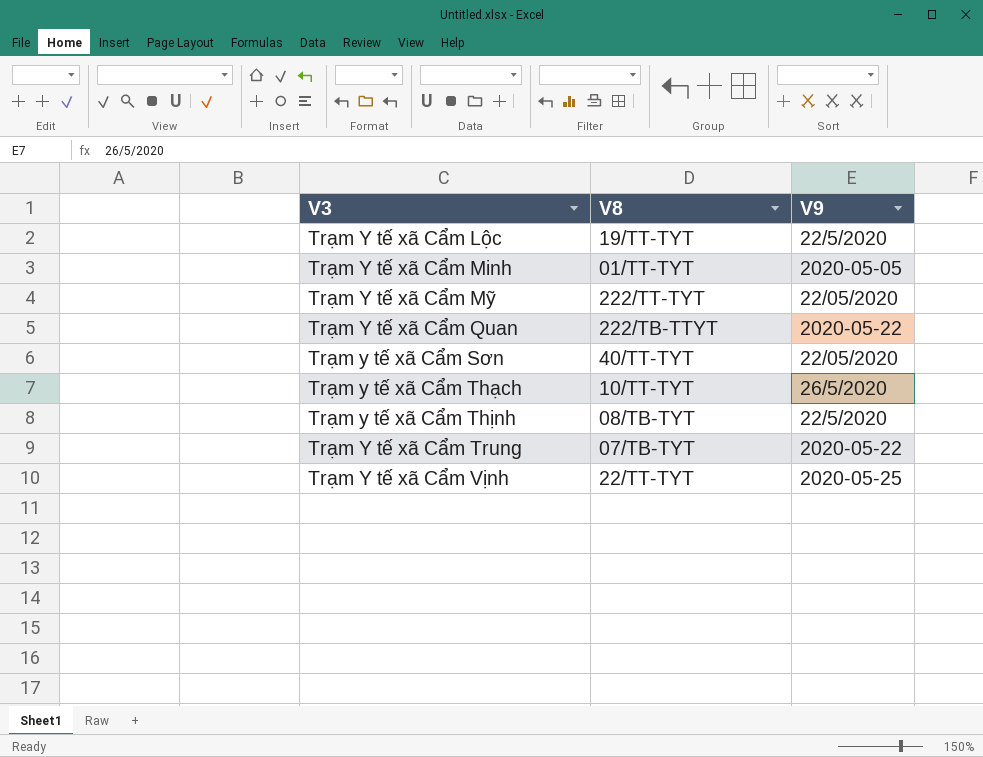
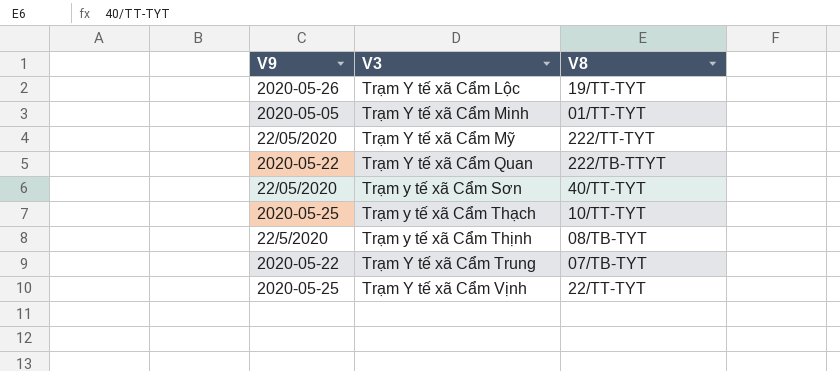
column V9 | position: 3 -> 1
Trạm Y tế xã Cẩm Lộc | V9: 22/5/2020 -> 2020-05-26
Trạm y tế xã Cẩm Thạch | V9: 26/5/2020 -> 2020-05-25

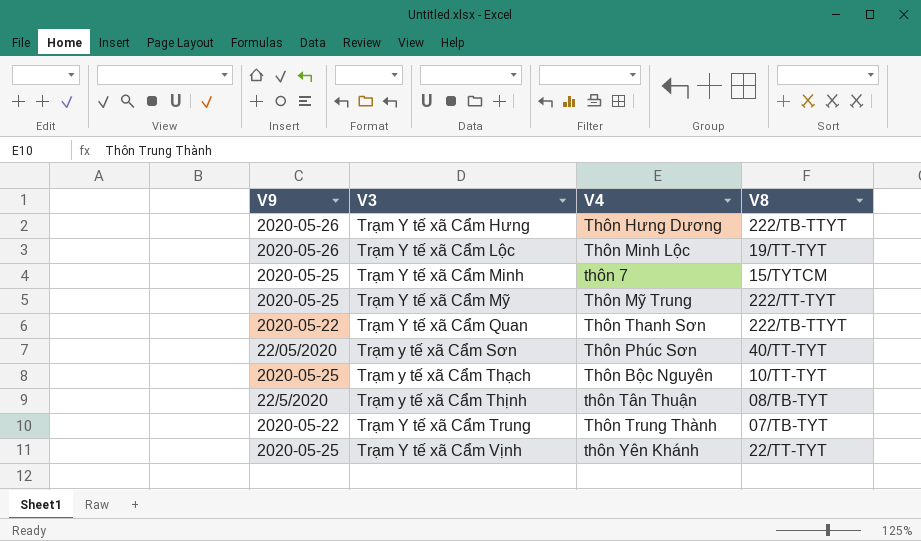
column V4 | position: none -> 3
row Trạm Y tế xã Cẩm Hưng: none -> 2020-05-26 | Thôn Hưng Dương | 222/TB-TTYT
Trạm Y tế xã Cẩm Minh | V9: 2020-05-05 -> 2020-05-25
Trạm Y tế xã Cẩm Minh | V8: 01/TT-TYT -> 15/TYTCM
Trạm Y tế xã Cẩm Mỹ | V9: 22/05/2020 -> 2020-05-25

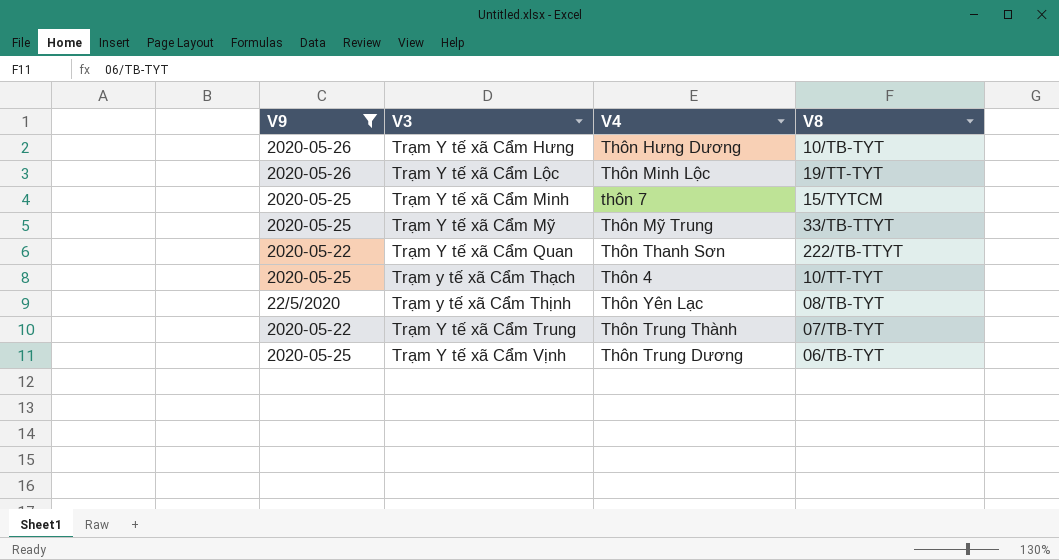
filter: none -> V9 != 22/05/2020
Trạm Y tế xã Cẩm Hưng | V8: 222/TB-TTYT -> 10/TB-TYT
Trạm Y tế xã Cẩm Mỹ | V8: 222/TT-TYT -> 33/TB-TTYT
Trạm y tế xã Cẩm Thạch | V4: Thôn Bộc Nguyên -> Thôn 4
Trạm y tế xã Cẩm Thịnh | V4: thôn Tân Thuận -> Thôn Yên Lạc
Trạm Y tế xã Cẩm Vịnh | V4: thôn Yên Khánh -> Thôn Trung Dương
Trạm Y tế xã Cẩm Vịnh | V8: 22/TT-TYT -> 06/TB-TYT

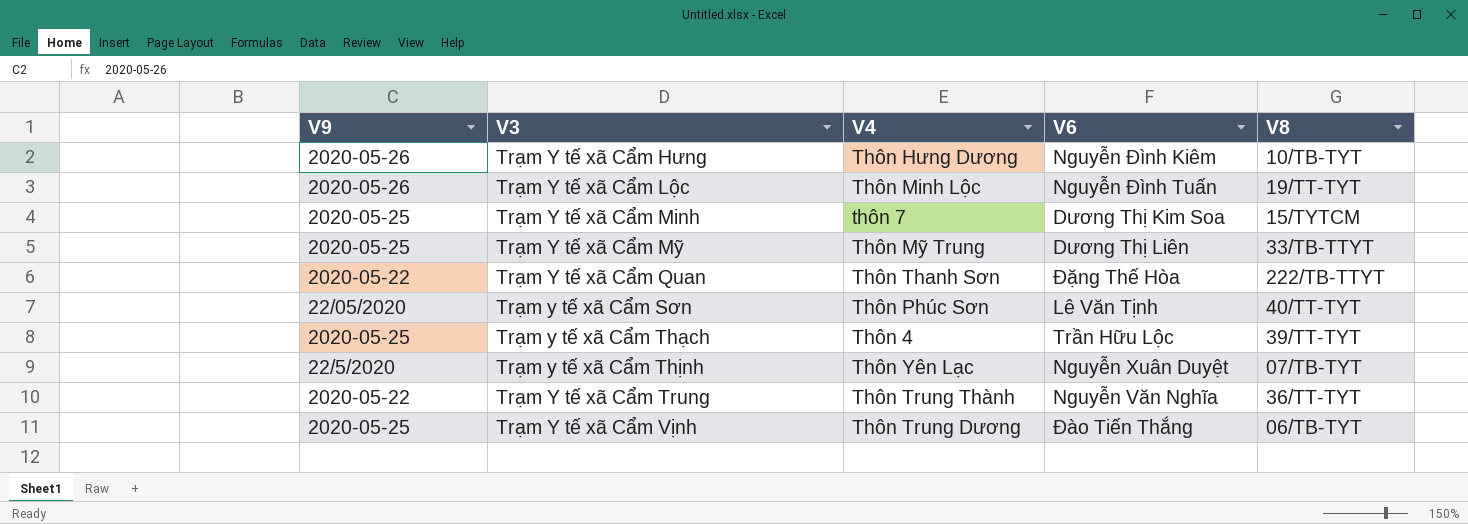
filter: V9 != 22/05/2020 -> none
column V6 | position: none -> 4
Trạm y tế xã Cẩm Thạch | V8: 10/TT-TYT -> 39/TT-TYT
Trạm y tế xã Cẩm Thịnh | V8: 08/TB-TYT -> 07/TB-TYT
Trạm Y tế xã Cẩm Trung | V8: 07/TB-TYT -> 36/TT-TYT

